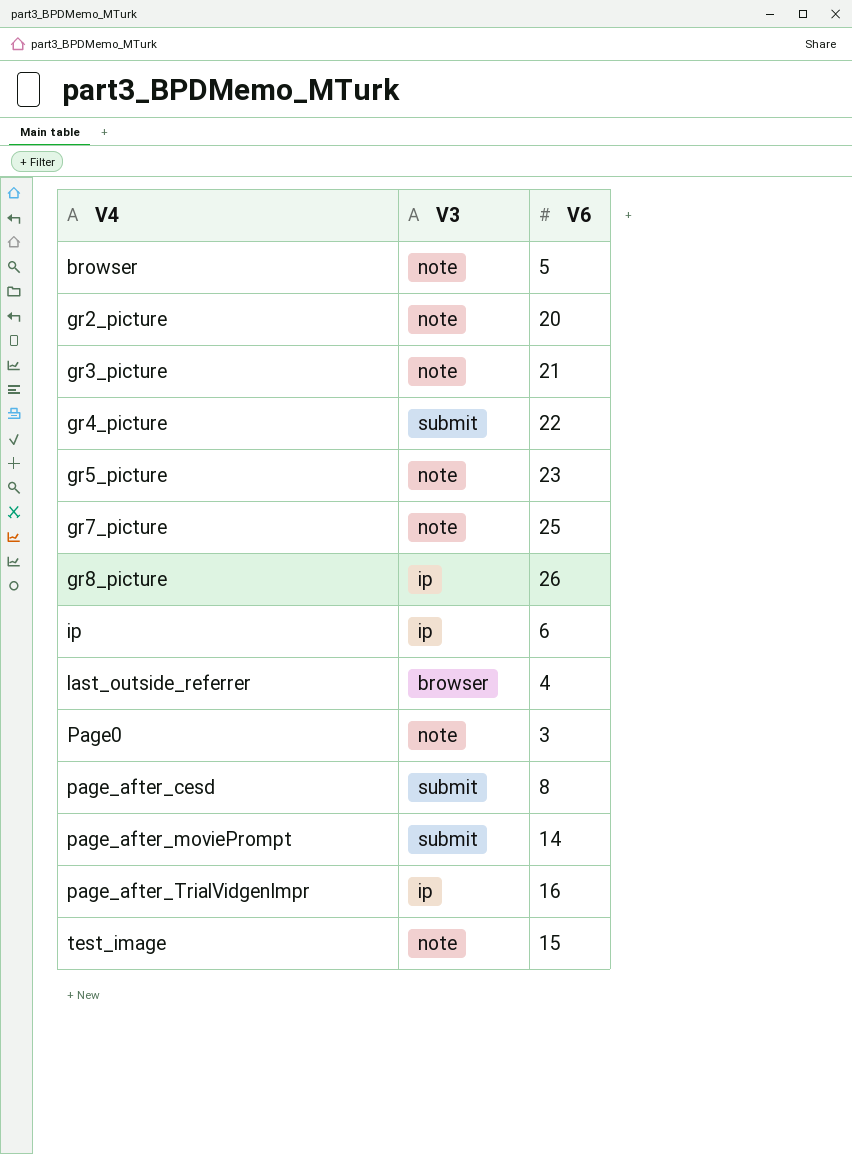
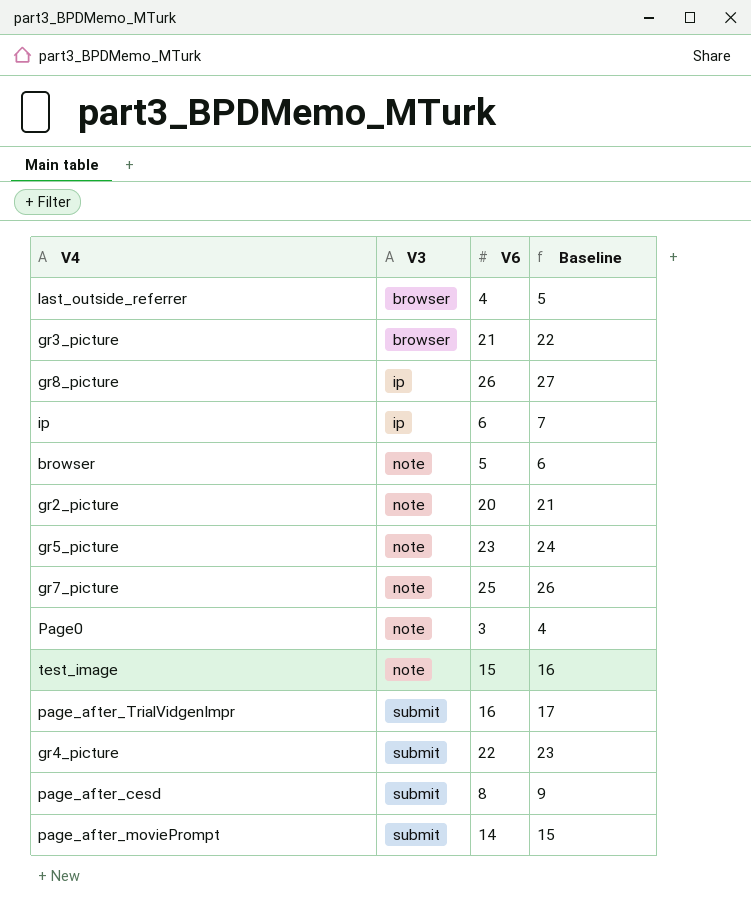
row order: V4 ascending -> V3 ascending
column Baseline | formula: none -> [V6] + 1
gr3_picture | V3: note -> browser
page_after_TrialVidgenImpr | V3: ip -> submit

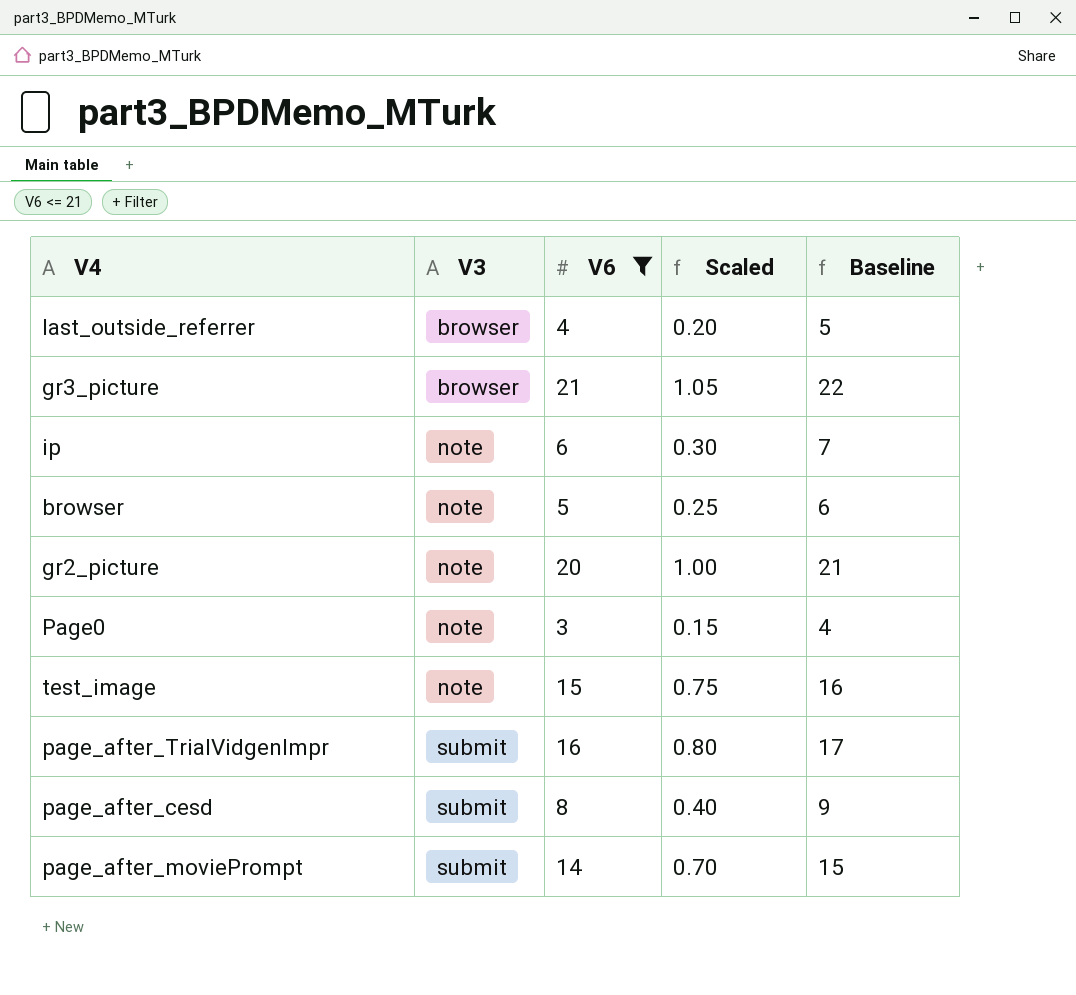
filter: none -> V6 <= 21
column Scaled | formula: none -> [V6] * 0.05
ip | V3: ip -> note

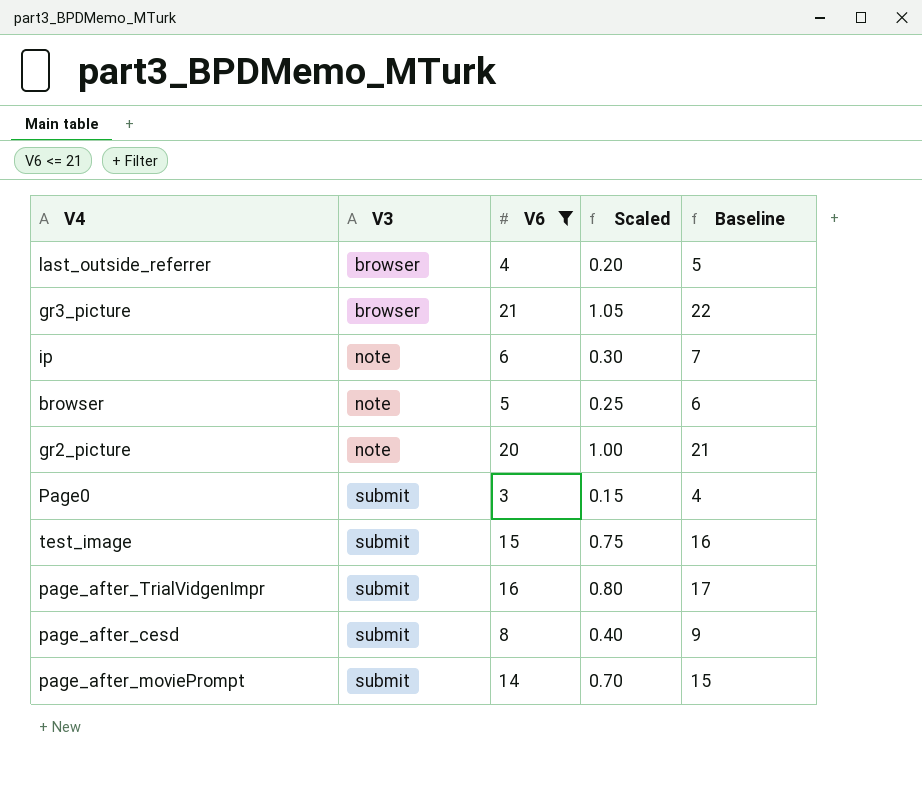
Page0 | V3: note -> submit
test_image | V3: note -> submit

